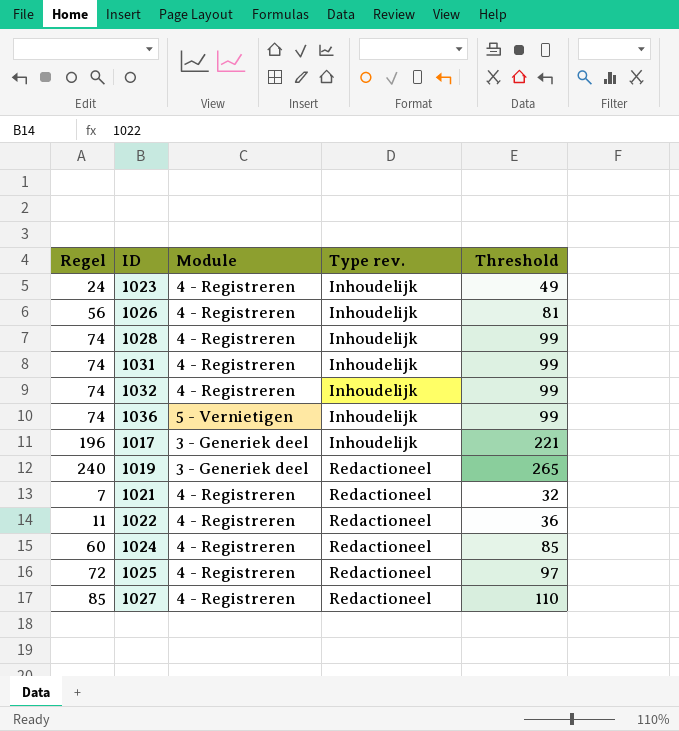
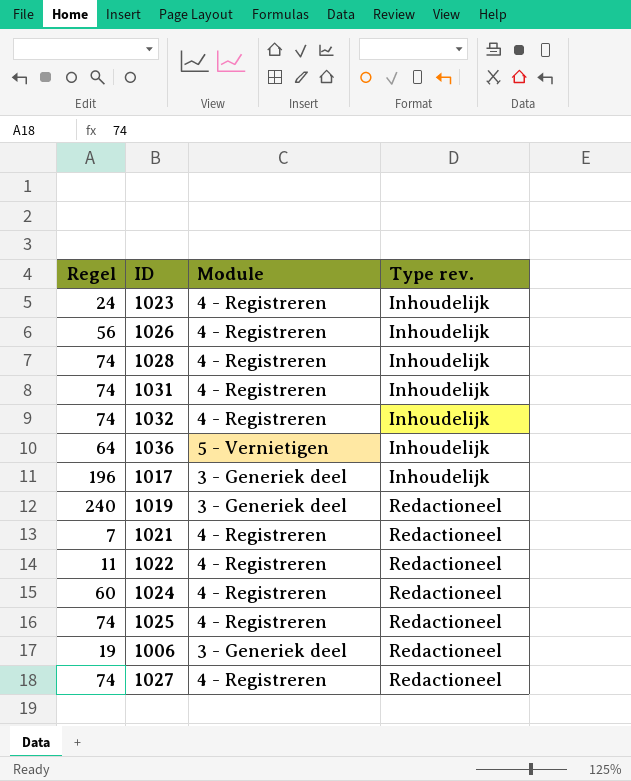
column Threshold | formula: [Regel] + 25 -> none
1036 | Regel: 74 -> 64
1025 | Regel: 72 -> 74
row 1006: none -> 19 | 3 - Generiek deel | Redactioneel
1027 | Regel: 85 -> 74

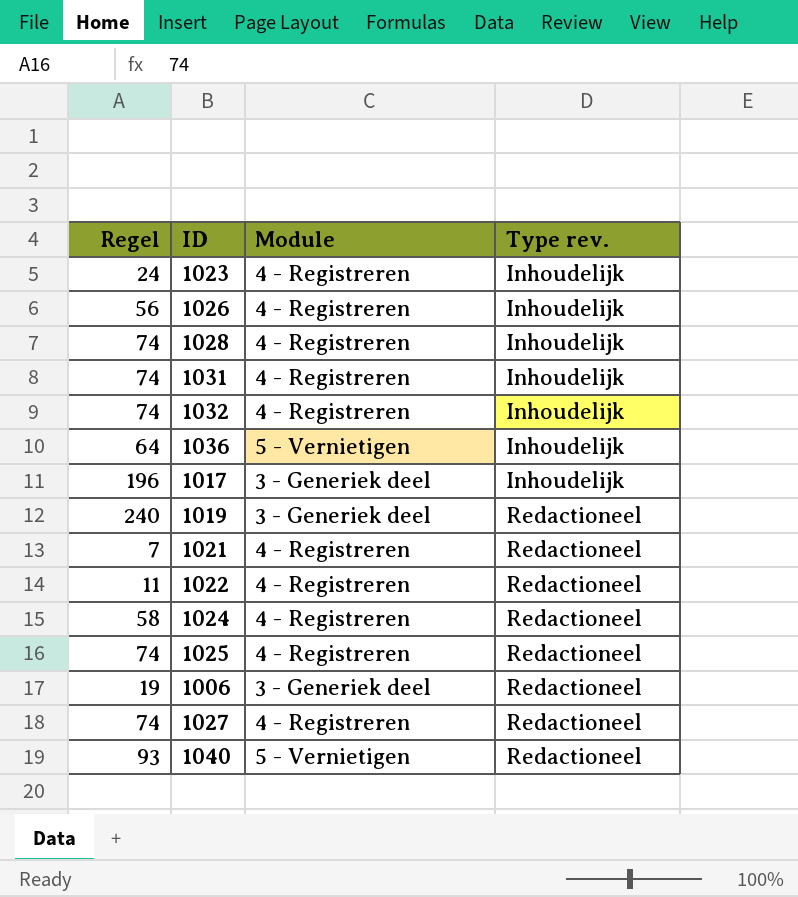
1024 | Regel: 60 -> 58
row 1040: none -> 93 | 5 - Vernietigen | Redactioneel

